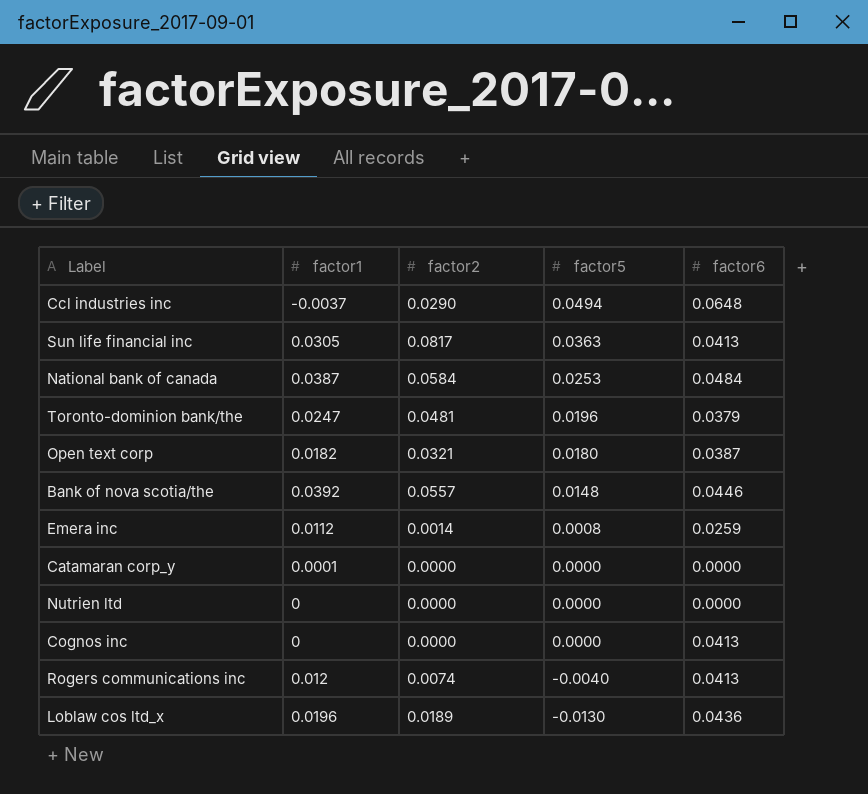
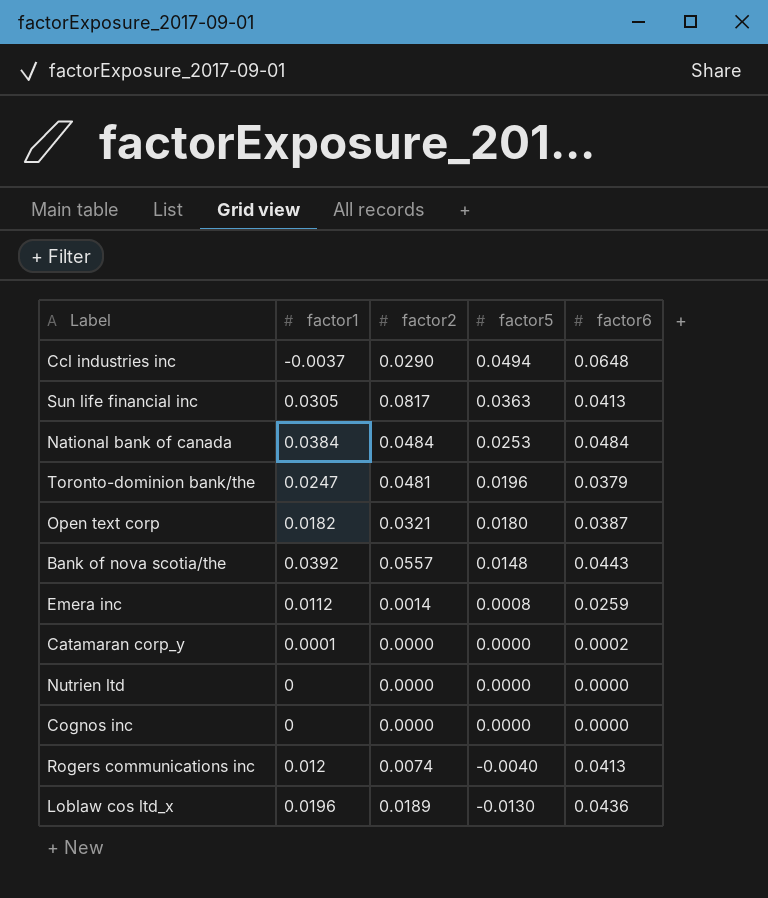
National bank of canada | factor1: 0.0387 -> 0.0384
National bank of canada | factor2: 0.0584 -> 0.0484
Bank of nova scotia/the | factor6: 0.0446 -> 0.0443
Catamaran corp_y | factor6: 0.0000 -> 0.0002
Cognos inc | factor6: 0.0413 -> 0.0000

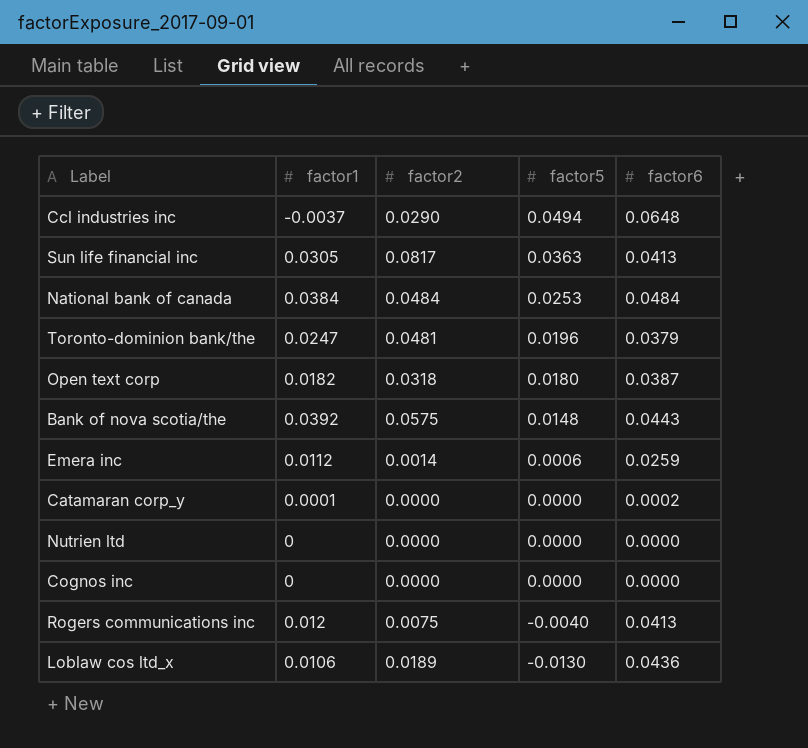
Open text corp | factor2: 0.0321 -> 0.0318
Bank of nova scotia/the | factor2: 0.0557 -> 0.0575
Emera inc | factor5: 0.0008 -> 0.0006
Rogers communications inc | factor2: 0.0074 -> 0.0075
Loblaw cos ltd_x | factor1: 0.0196 -> 0.0106

